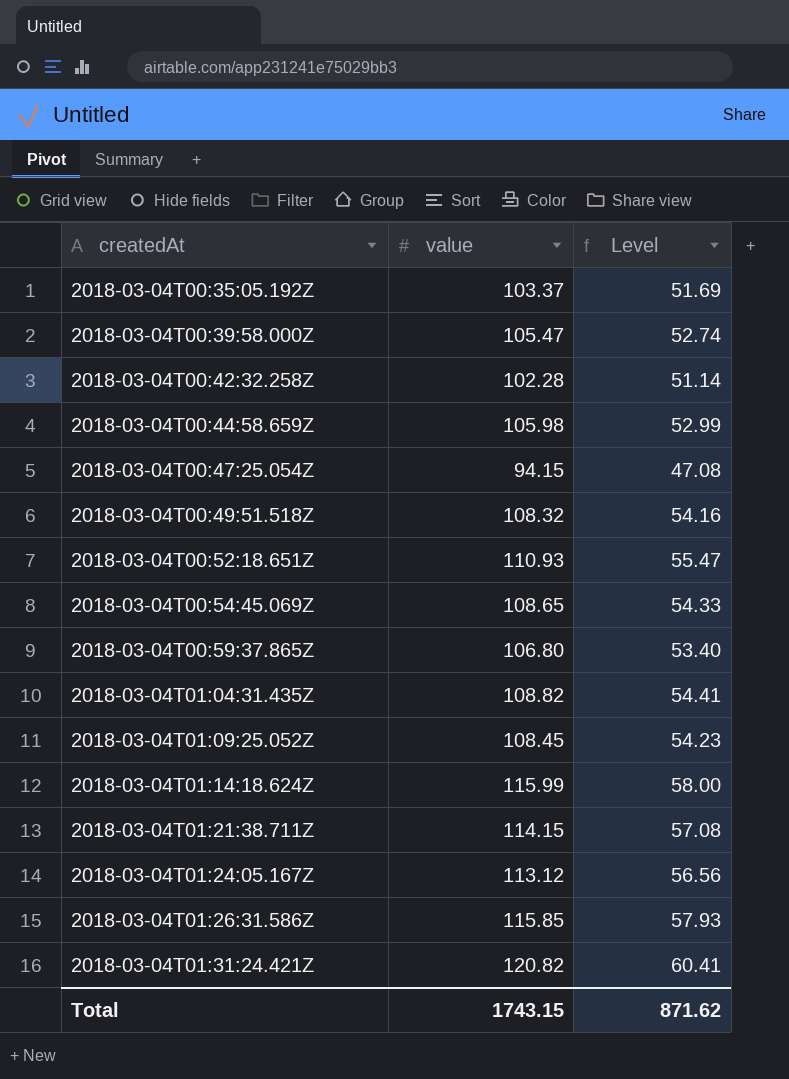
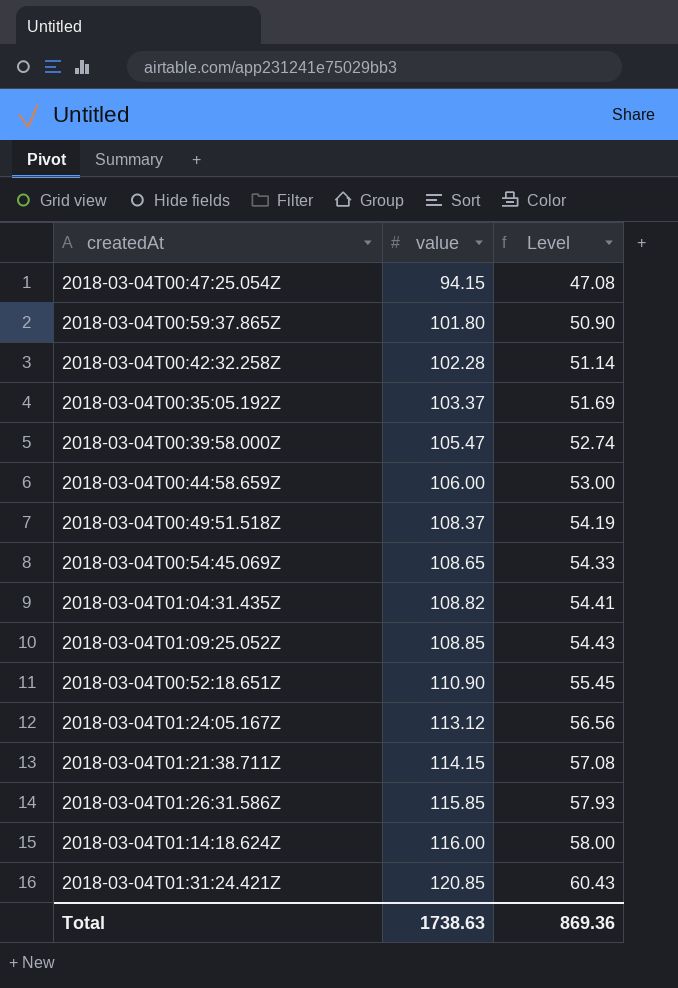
row order: createdAt ascending -> value ascending
2018-03-04T00:59:37.865Z | value: 106.80 -> 101.80
2018-03-04T00:59:37.865Z | Level: 53.40 -> 50.90
2018-03-04T00:44:58.659Z | value: 105.98 -> 106.00
2018-03-04T00:44:58.659Z | Level: 52.99 -> 53.00
2018-03-04T00:49:51.518Z | value: 108.32 -> 108.37
2018-03-04T00:49:51.518Z | Level: 54.16 -> 54.19
2018-03-04T01:09:25.052Z | value: 108.45 -> 108.85
2018-03-04T01:09:25.052Z | Level: 54.23 -> 54.43
2018-03-04T00:52:18.651Z | value: 110.93 -> 110.90
2018-03-04T00:52:18.651Z | Level: 55.47 -> 55.45
2018-03-04T01:14:18.624Z | value: 115.99 -> 116.00
2018-03-04T01:31:24.421Z | value: 120.82 -> 120.85
2018-03-04T01:31:24.421Z | Level: 60.41 -> 60.43
Total | value: 1743.15 -> 1738.63
Total | Level: 871.62 -> 869.36

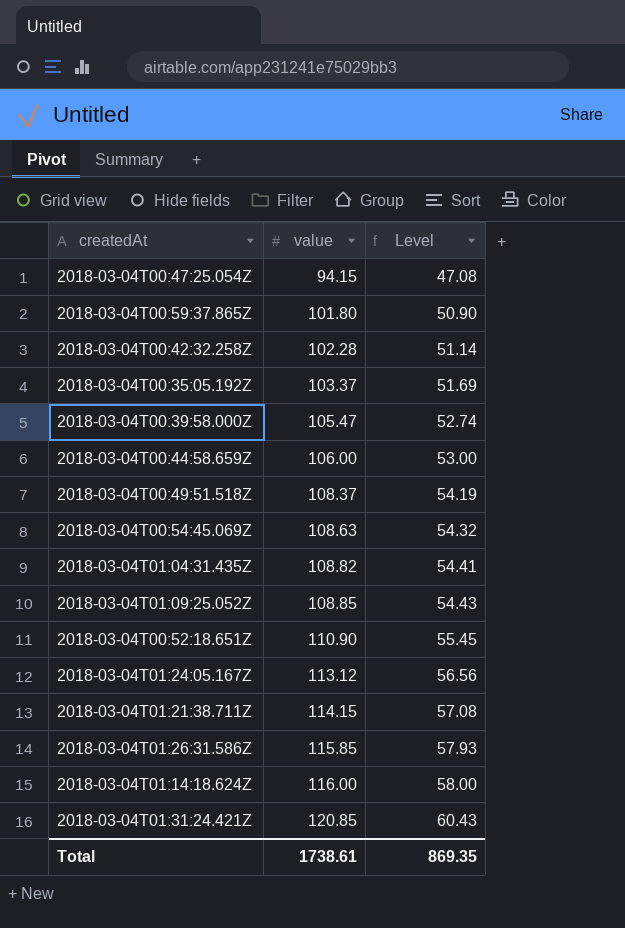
2018-03-04T00:54:45.069Z | value: 108.65 -> 108.63
2018-03-04T00:54:45.069Z | Level: 54.33 -> 54.32
Total | value: 1738.63 -> 1738.61
Total | Level: 869.36 -> 869.35

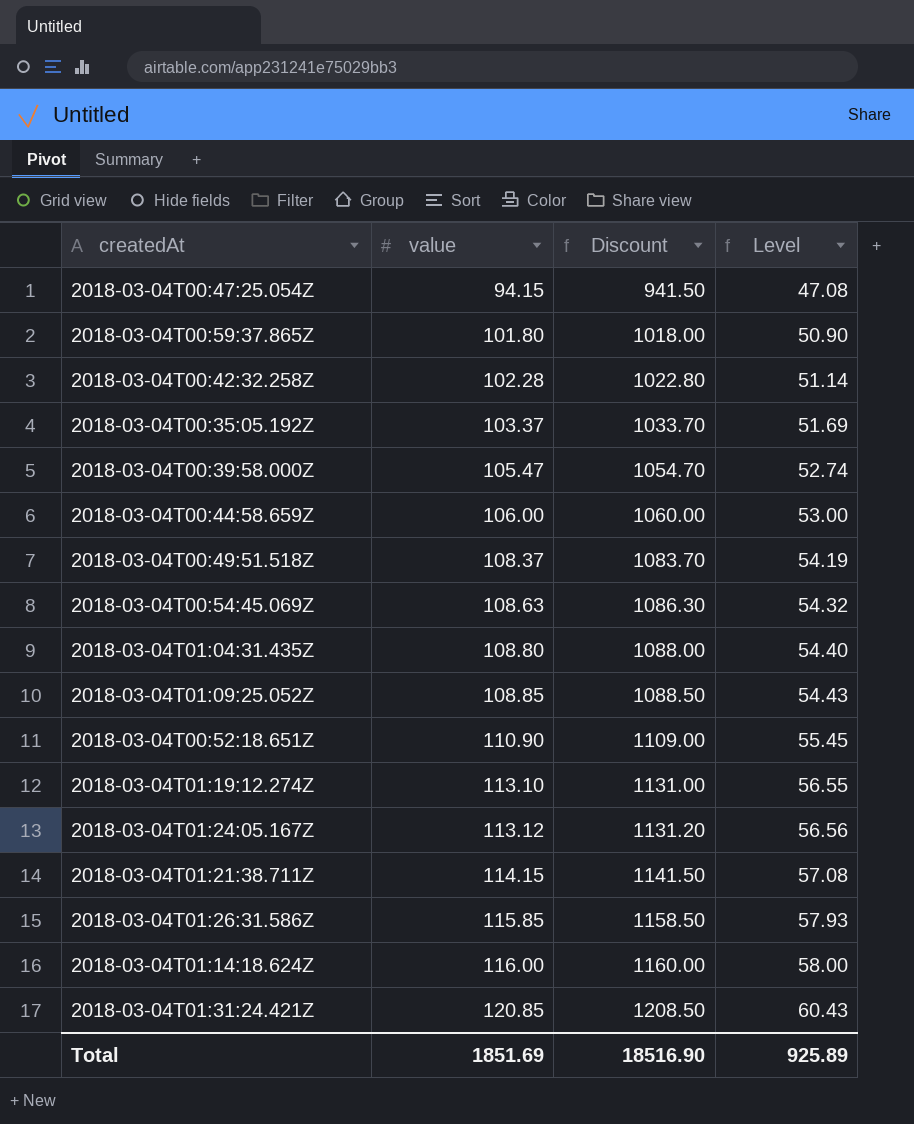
column Discount | formula: none -> [value] * 10
2018-03-04T01:04:31.435Z | value: 108.82 -> 108.80
2018-03-04T01:04:31.435Z | Level: 54.41 -> 54.40
row 2018-03-04T01:19:12.274Z: none -> 113.10 | 1131.00 | 56.55
Total | value: 1738.61 -> 1851.69
Total | Level: 869.35 -> 925.89

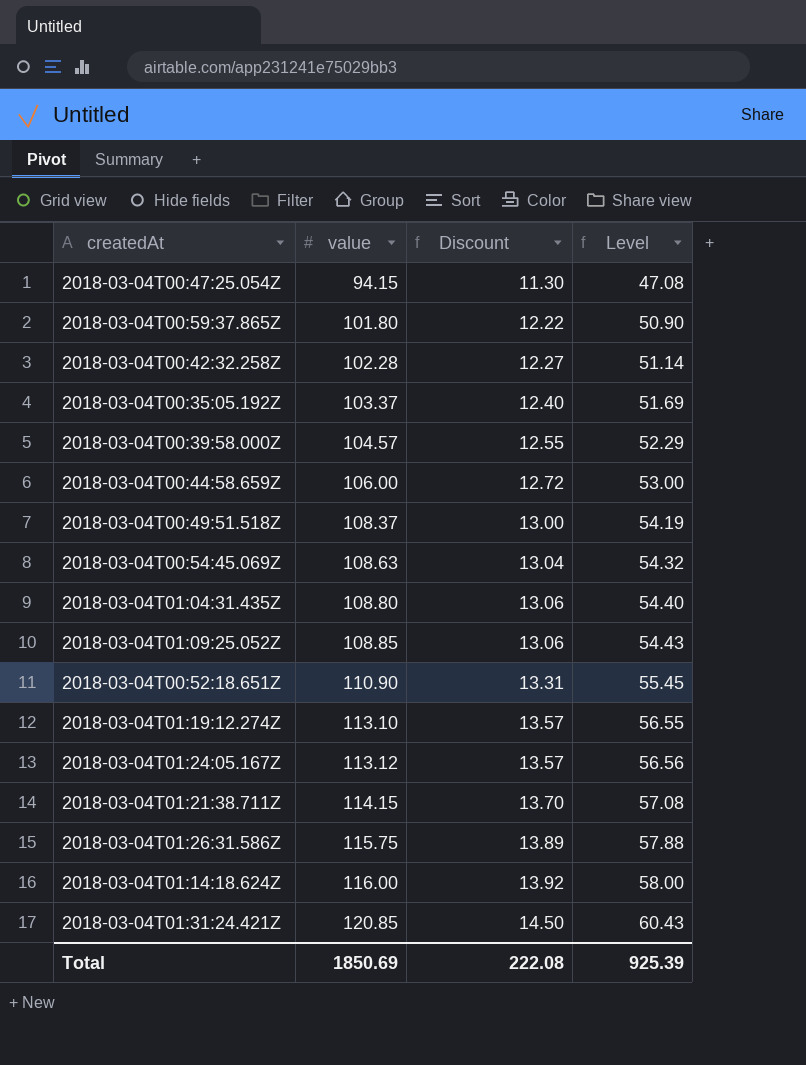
column Discount | formula: [value] * 10 -> [value] * 0.12
2018-03-04T00:39:58.000Z | value: 105.47 -> 104.57
2018-03-04T00:39:58.000Z | Level: 52.74 -> 52.29
2018-03-04T01:26:31.586Z | value: 115.85 -> 115.75
2018-03-04T01:26:31.586Z | Level: 57.93 -> 57.88
Total | value: 1851.69 -> 1850.69
Total | Discount: 18516.90 -> 222.08
Total | Level: 925.89 -> 925.39

